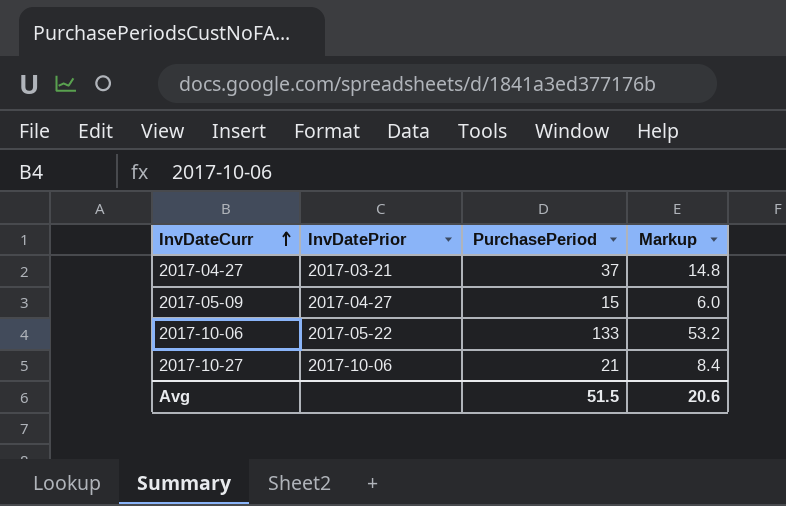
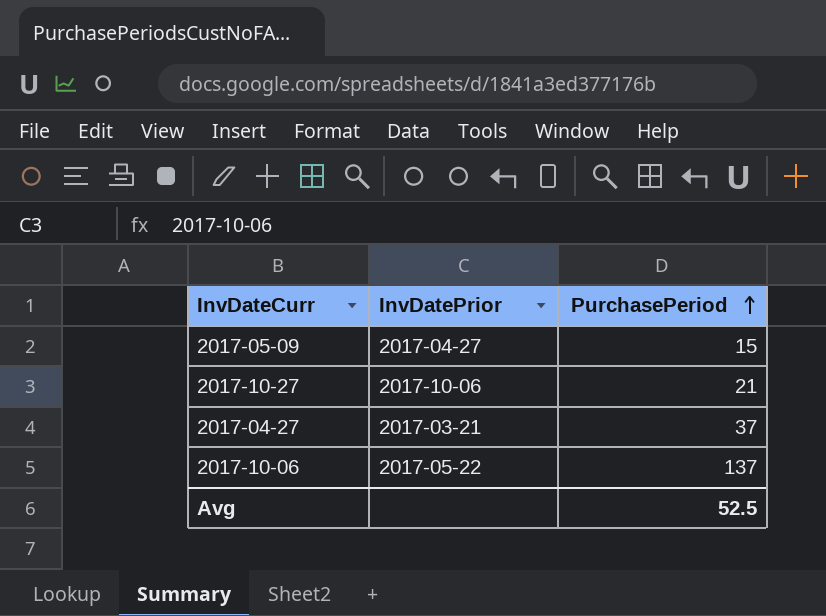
row order: InvDateCurr ascending -> PurchasePeriod ascending
column Markup | formula: [PurchasePeriod] * 0.4 -> none
2017-10-06 | PurchasePeriod: 133 -> 137
Avg | PurchasePeriod: 51.5 -> 52.5

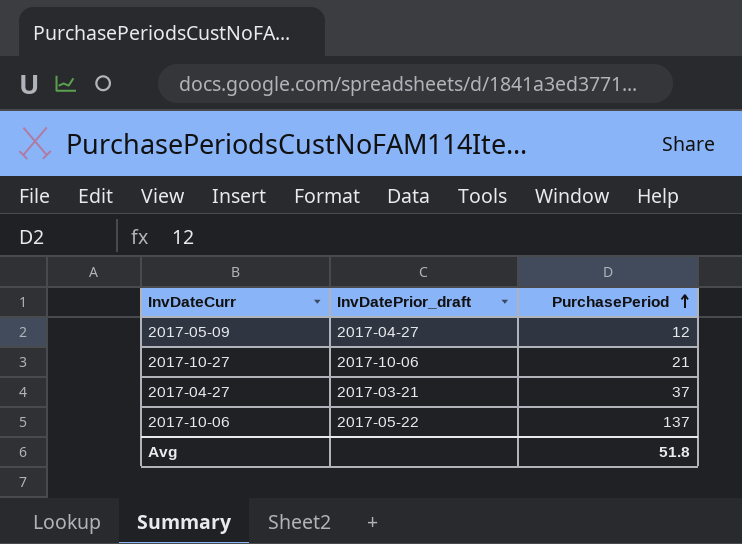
column name: InvDatePrior -> InvDatePrior_draft
2017-05-09 | PurchasePeriod: 15 -> 12
Avg | PurchasePeriod: 52.5 -> 51.8

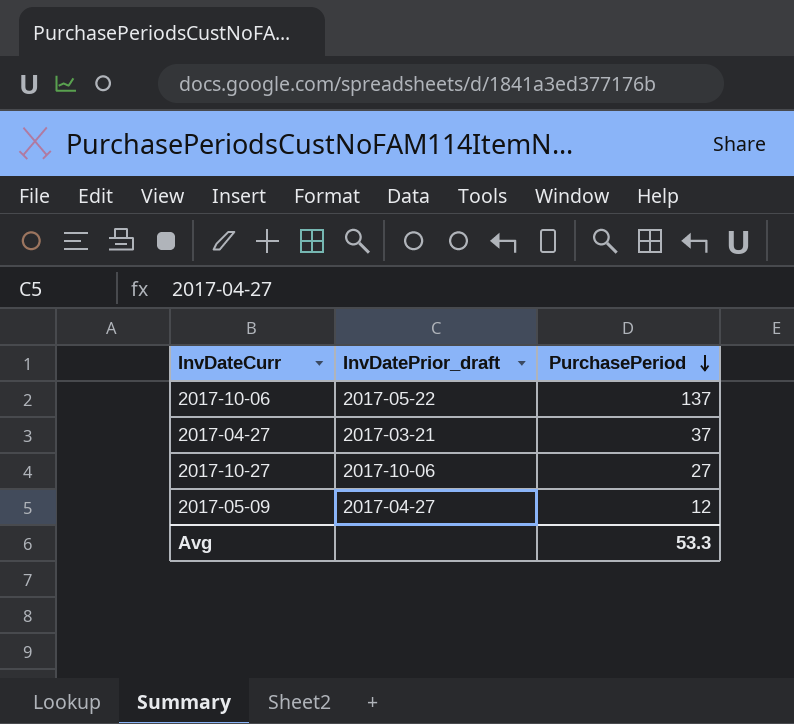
row order: PurchasePeriod ascending -> PurchasePeriod descending
2017-10-27 | PurchasePeriod: 21 -> 27
Avg | PurchasePeriod: 51.8 -> 53.3

